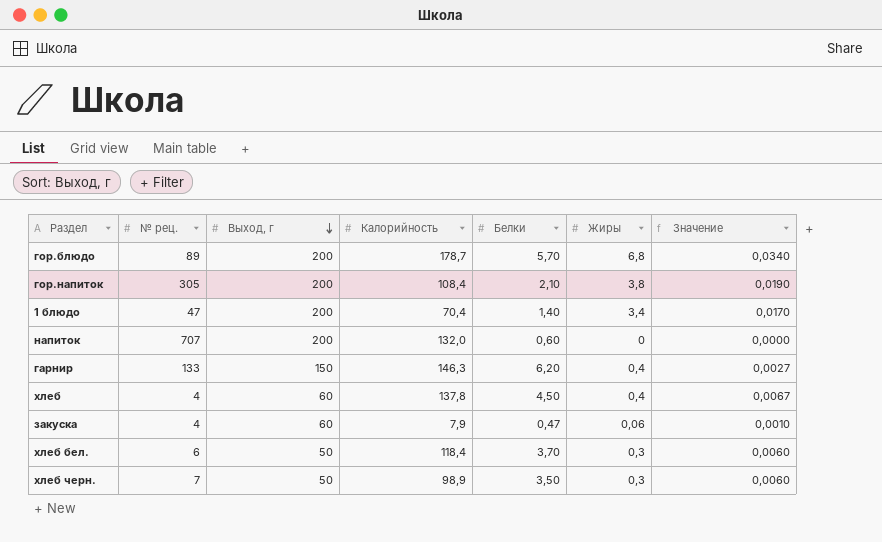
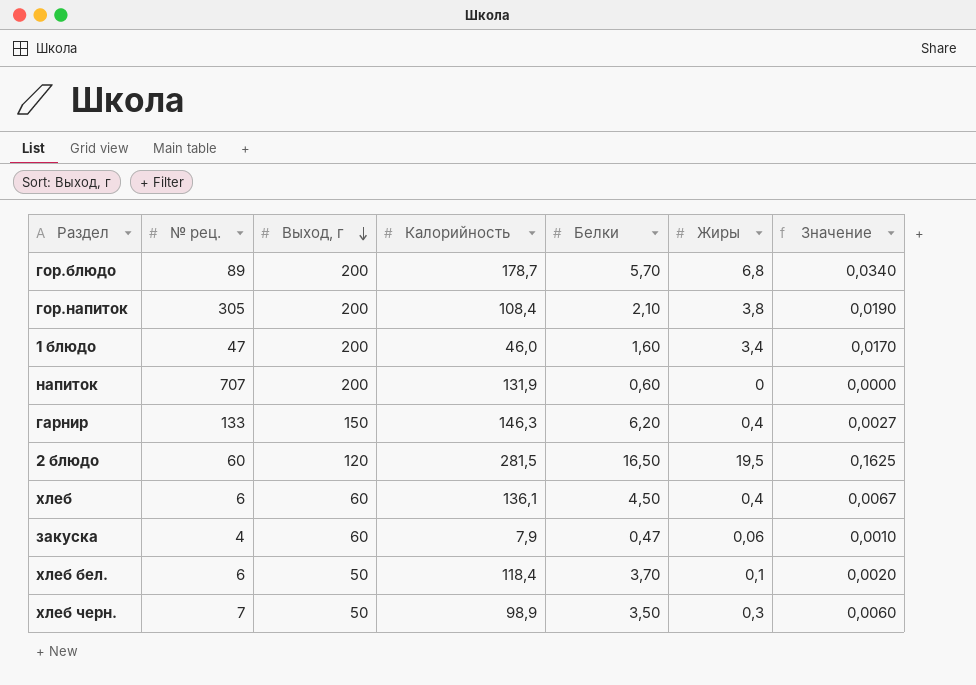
1 блюдо | Калорийность: 70,4 -> 46,0
1 блюдо | Белки: 1,40 -> 1,60
напиток | Калорийность: 132,0 -> 131,9
row 2 блюдо: none -> 60 | 120 | 281,5 | 16,50 | 19,5 | 0,1625
хлеб | № рец.: 4 -> 6
хлеб | Калорийность: 137,8 -> 136,1
хлеб бел. | Жиры: 0,3 -> 0,1
хлеб бел. | Значение: 0,0060 -> 0,0020

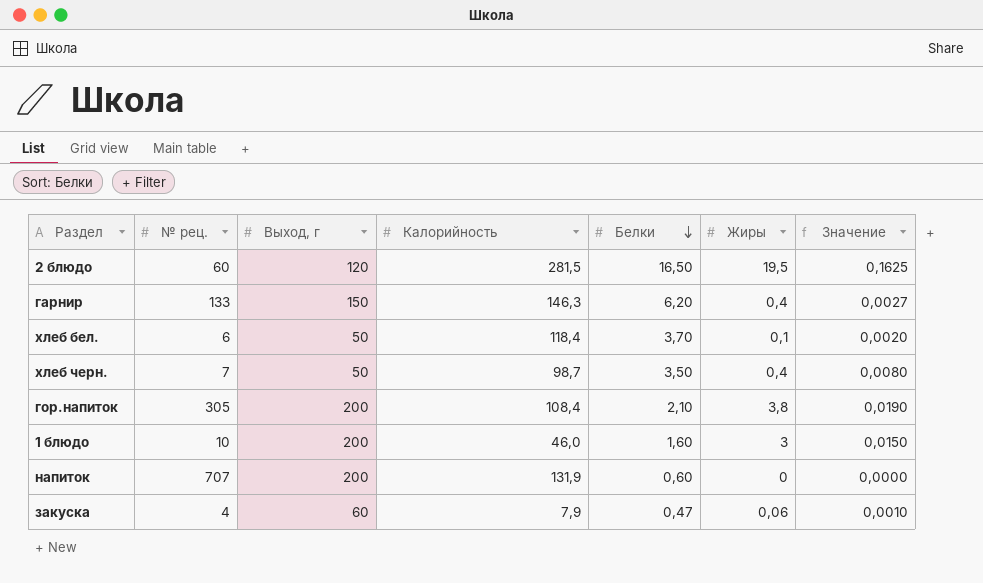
row order: Выход, г descending -> Белки descending
row гор.блюдо: 89 | 200 | 178,7 | 5,70 | 6,8 | 0,0340 -> none
row хлеб: 6 | 60 | 136,1 | 4,50 | 0,4 | 0,0067 -> none
хлеб черн. | Калорийность: 98,9 -> 98,7
хлеб черн. | Жиры: 0,3 -> 0,4
хлеб черн. | Значение: 0,0060 -> 0,0080
1 блюдо | № рец.: 47 -> 10
1 блюдо | Жиры: 3,4 -> 3
1 блюдо | Значение: 0,0170 -> 0,0150

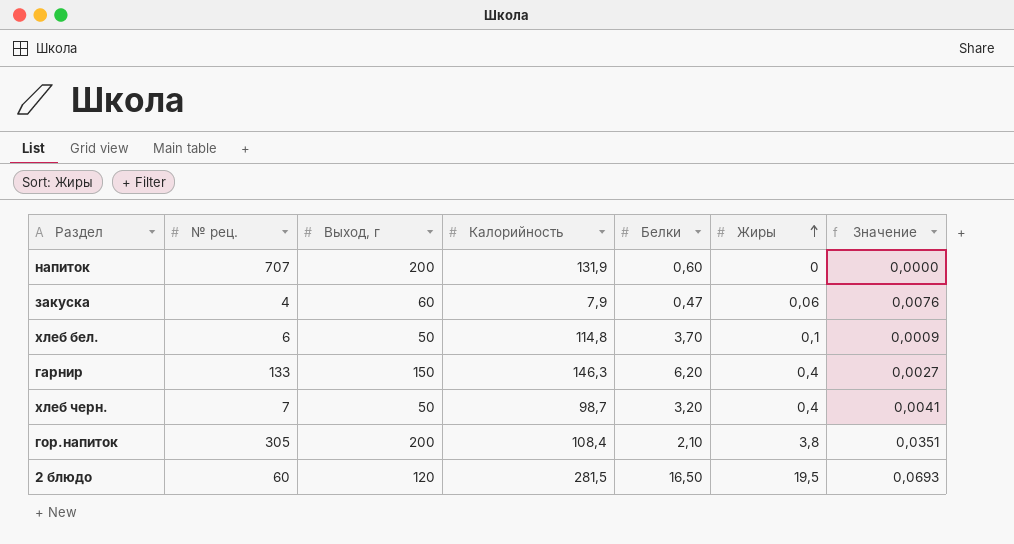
row order: Белки descending -> Жиры ascending
column Значение | formula: [Жиры] / [Выход, г] -> [Жиры] / [Калорийность]
row 1 блюдо: 10 | 200 | 46,0 | 1,60 | 3 | 0,0150 -> none
хлеб бел. | Калорийность: 118,4 -> 114,8
хлеб черн. | Белки: 3,50 -> 3,20

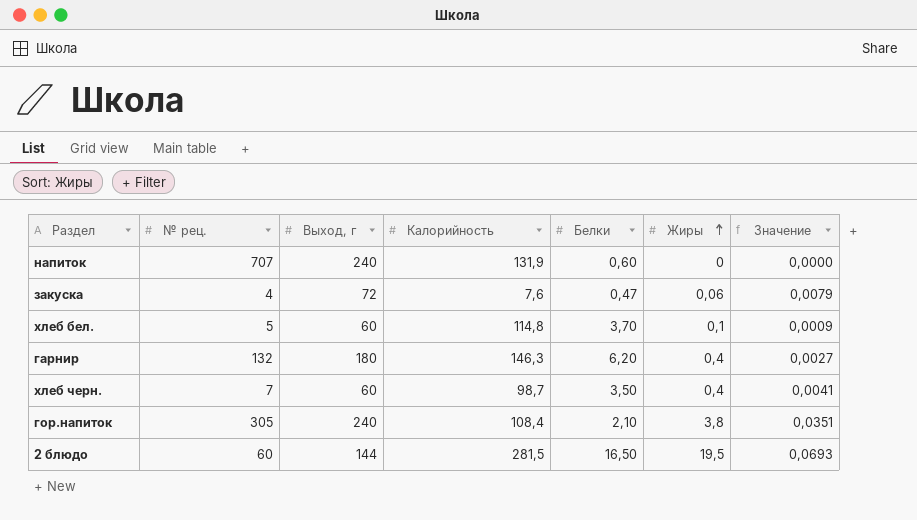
напиток | Выход, г: 200 -> 240
закуска | Выход, г: 60 -> 72
закуска | Калорийность: 7,9 -> 7,6
закуска | Значение: 0,0076 -> 0,0079
хлеб бел. | № рец.: 6 -> 5
хлеб бел. | Выход, г: 50 -> 60
гарнир | № рец.: 133 -> 132
гарнир | Выход, г: 150 -> 180
хлеб черн. | Выход, г: 50 -> 60
хлеб черн. | Белки: 3,20 -> 3,50
гор.напиток | Выход, г: 200 -> 240
2 блюдо | Выход, г: 120 -> 144

